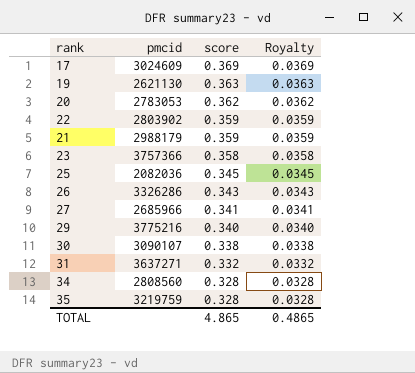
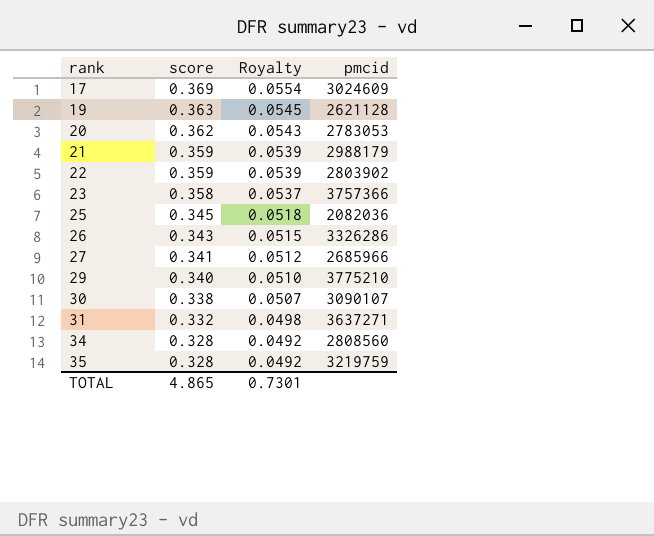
row order: score descending -> rank ascending
column Royalty | formula: [score] * 0.1 -> [score] * 0.15
column pmcid | position: 2 -> 4
19 | pmcid: 2621130 -> 2621128
29 | pmcid: 3775216 -> 3775210
TOTAL | Royalty: 0.4865 -> 0.7301

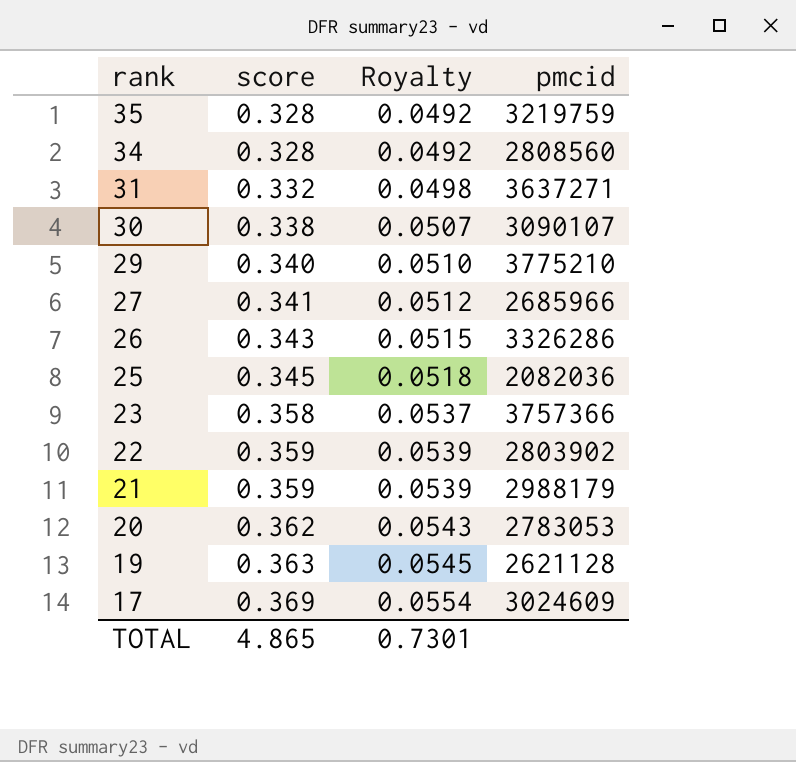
row order: rank ascending -> rank descending

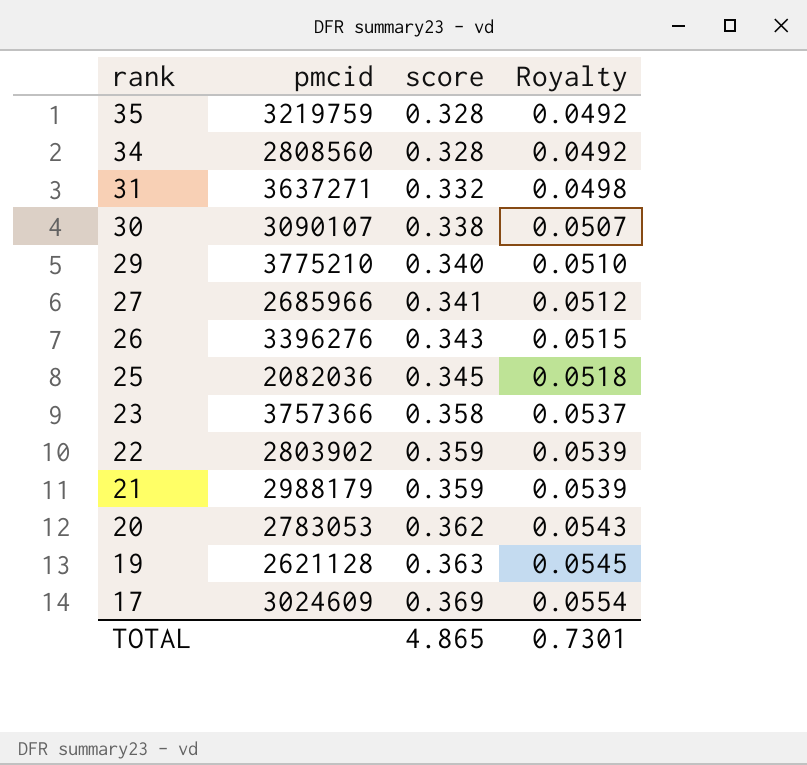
column pmcid | position: 4 -> 2
26 | pmcid: 3326286 -> 3396276

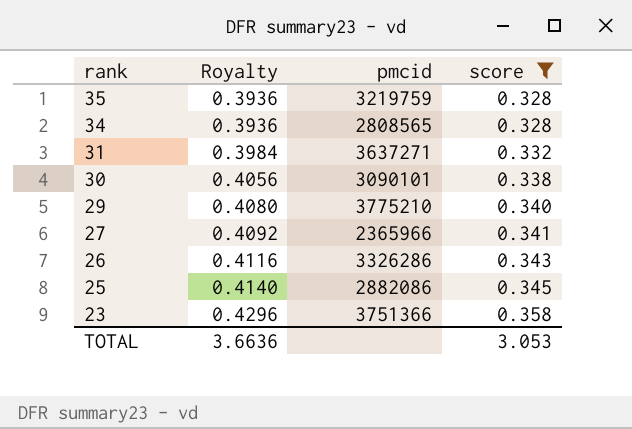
filter: none -> score <= 0.358
column Royalty | formula: [score] * 0.15 -> [score] * 1.2
column Royalty | position: 4 -> 2
34 | pmcid: 2808560 -> 2808565
30 | pmcid: 3090107 -> 3090101
27 | pmcid: 2685966 -> 2365966
26 | pmcid: 3396276 -> 3326286
25 | pmcid: 2082036 -> 2882086
23 | pmcid: 3757366 -> 3751366
TOTAL | Royalty: 0.7301 -> 3.6636
TOTAL | score: 4.865 -> 3.053

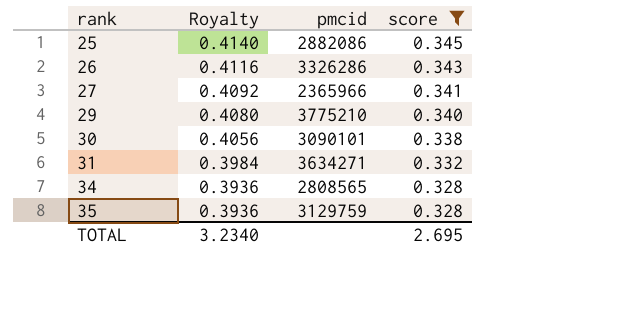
row order: rank descending -> rank ascending
row 23: 0.4296 | 3751366 | 0.358 -> none
31 | pmcid: 3637271 -> 3634271
35 | pmcid: 3219759 -> 3129759
TOTAL | Royalty: 3.6636 -> 3.2340
TOTAL | score: 3.053 -> 2.695

